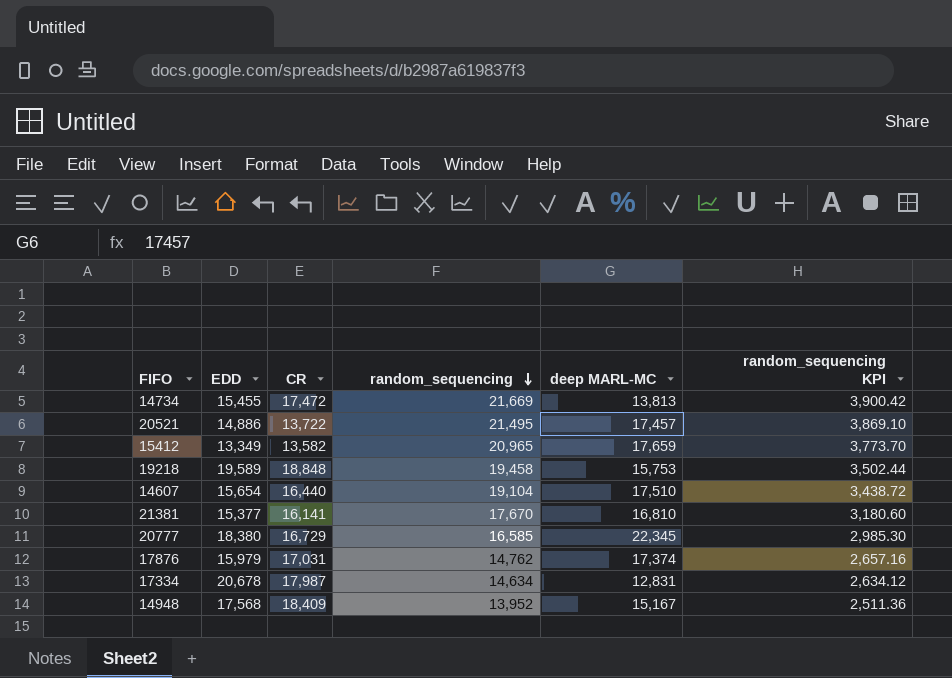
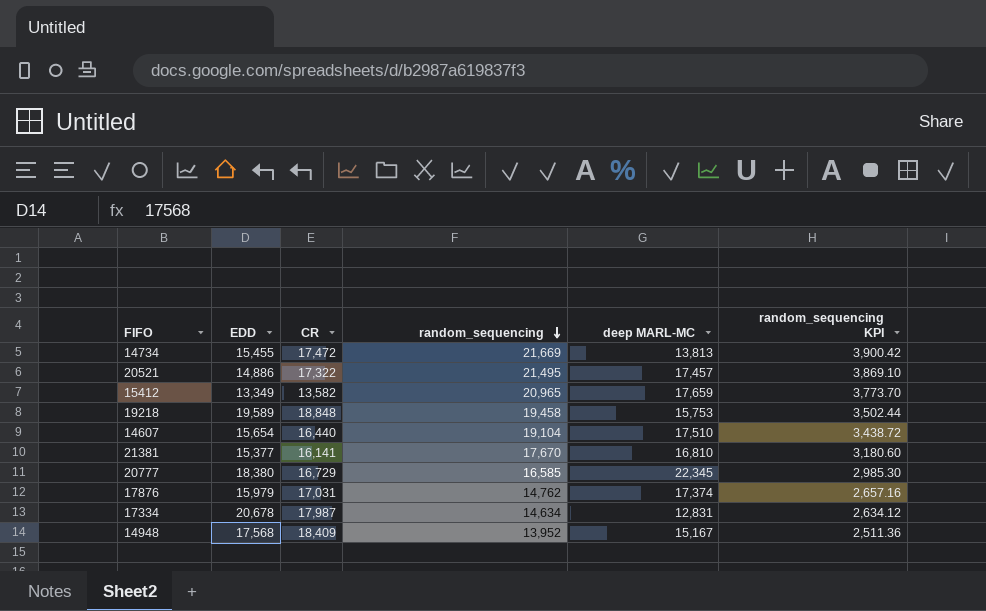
20521 | CR: 13,722 -> 17,322

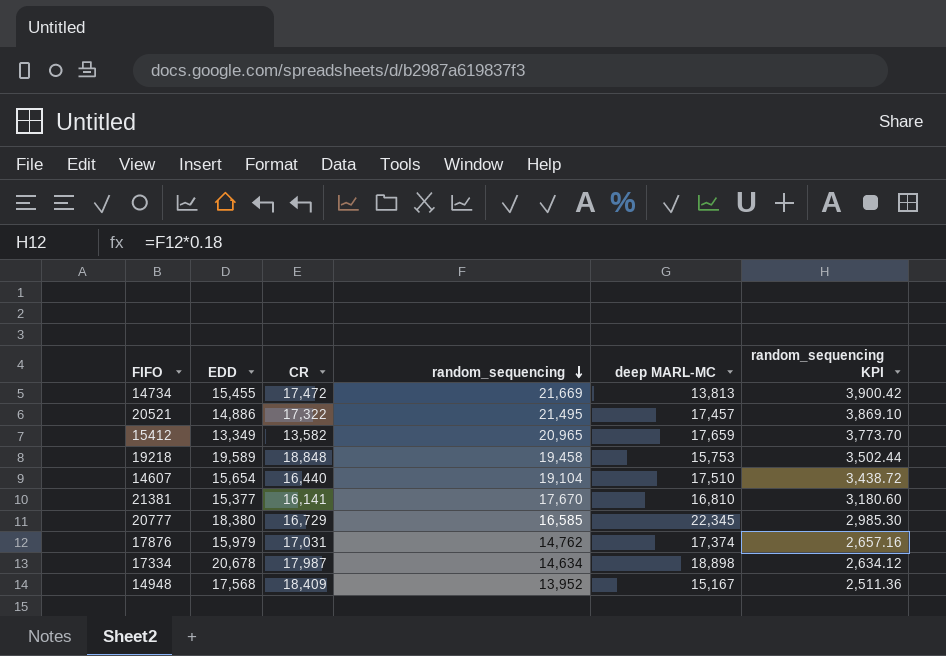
17334 | deep MARL-MC: 12,831 -> 18,898

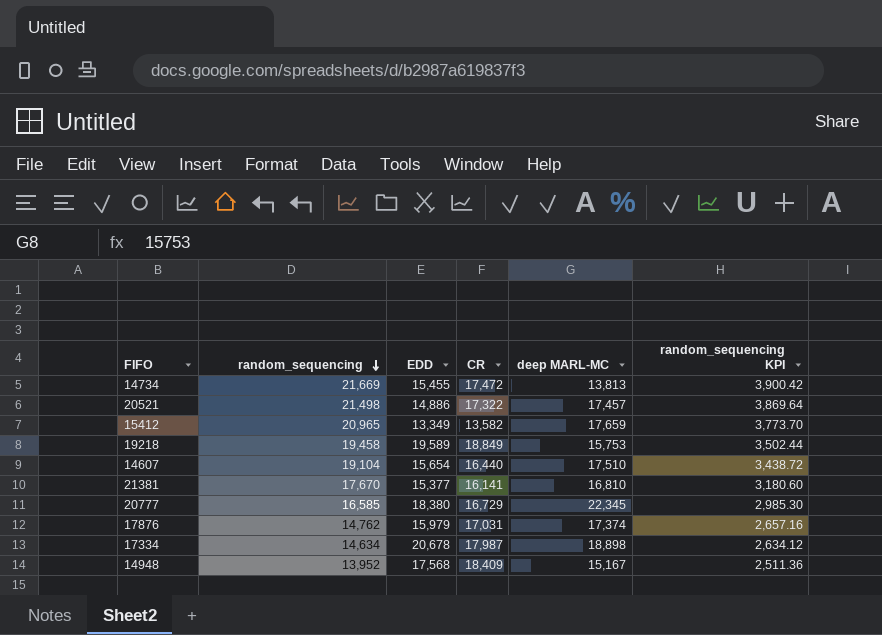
column random_sequencing | position: 4 -> 2
20521 | random_sequencing: 21,495 -> 21,498
20521 | random_sequencing KPI: 3,869.10 -> 3,869.64
19218 | CR: 18,848 -> 18,849

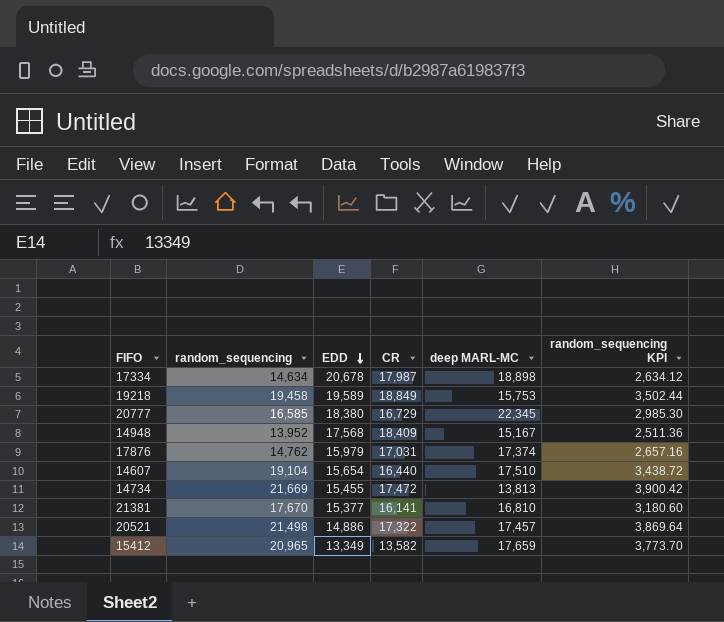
row order: random_sequencing descending -> EDD descending

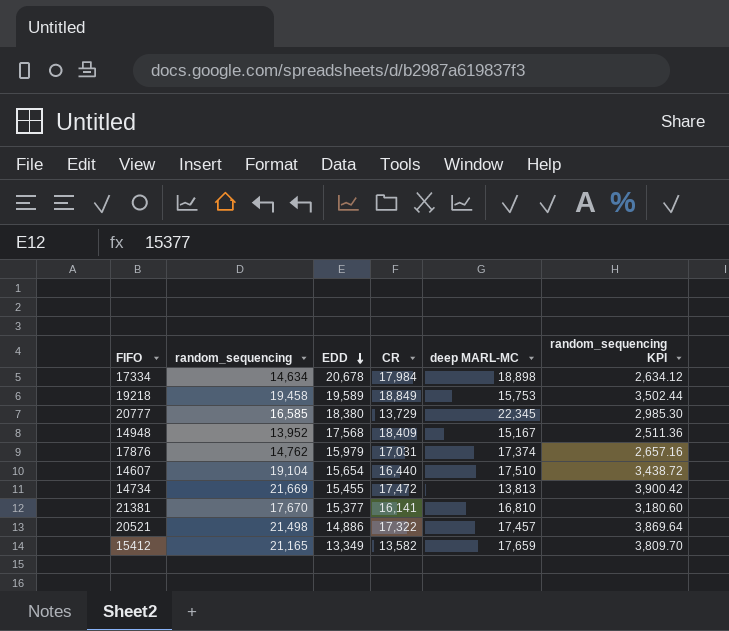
17334 | CR: 17,987 -> 17,984
20777 | CR: 16,729 -> 13,729
15412 | random_sequencing: 20,965 -> 21,165
15412 | random_sequencing KPI: 3,773.70 -> 3,809.70

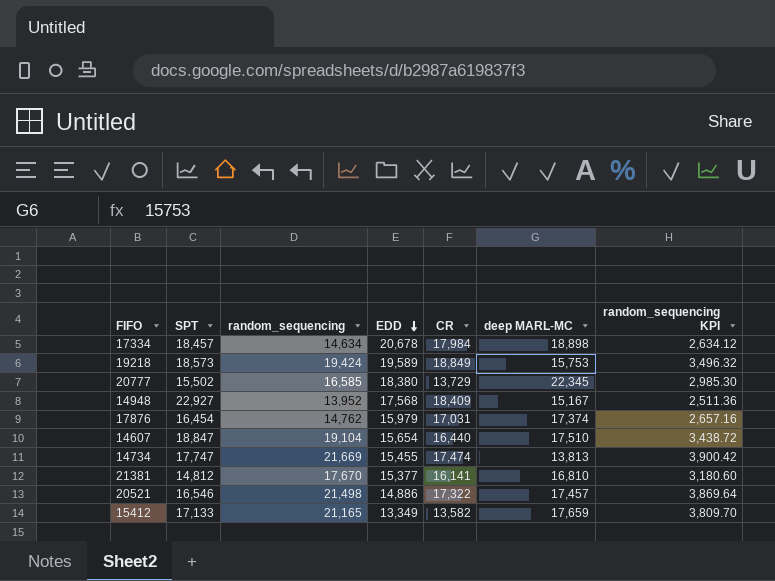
column SPT | position: none -> 2
19218 | random_sequencing: 19,458 -> 19,424
19218 | random_sequencing KPI: 3,502.44 -> 3,496.32
14734 | CR: 17,472 -> 17,474

